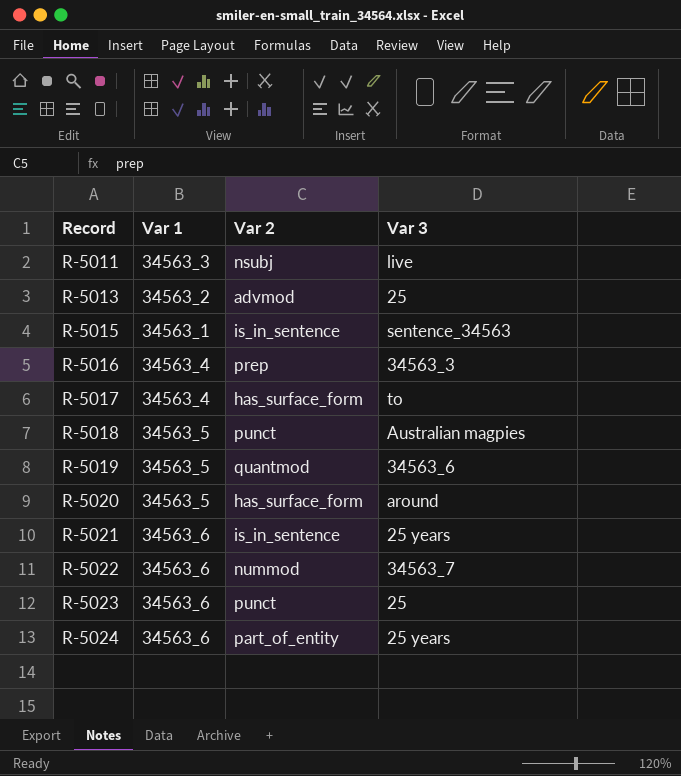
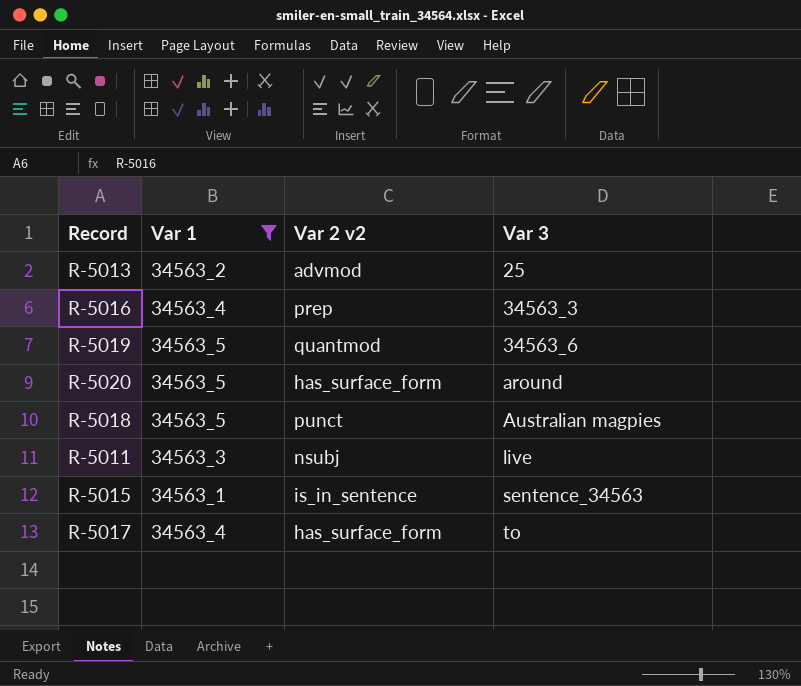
filter: none -> Var 1 != 34563_6
row order: Record ascending -> Var 3 ascending
column name: Var 2 -> Var 2 v2

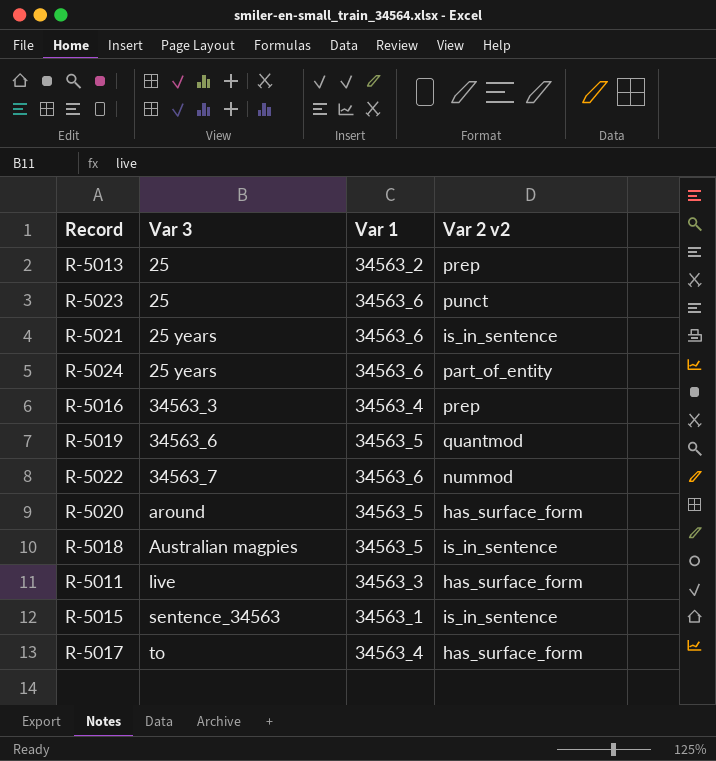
filter: Var 1 != 34563_6 -> none
column Var 3 | position: 4 -> 2
R-5013 | Var 2 v2: advmod -> prep
R-5018 | Var 2 v2: punct -> is_in_sentence
R-5011 | Var 2 v2: nsubj -> has_surface_form

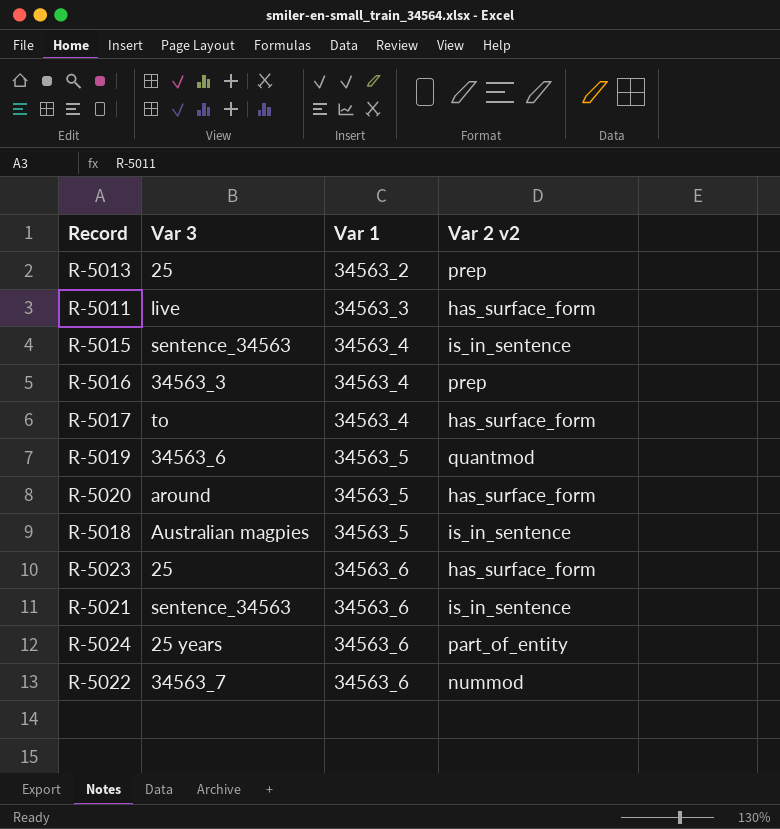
row order: Var 3 ascending -> Var 1 ascending
R-5015 | Var 1: 34563_1 -> 34563_4
R-5023 | Var 2 v2: punct -> has_surface_form
R-5021 | Var 3: 25 years -> sentence_34563

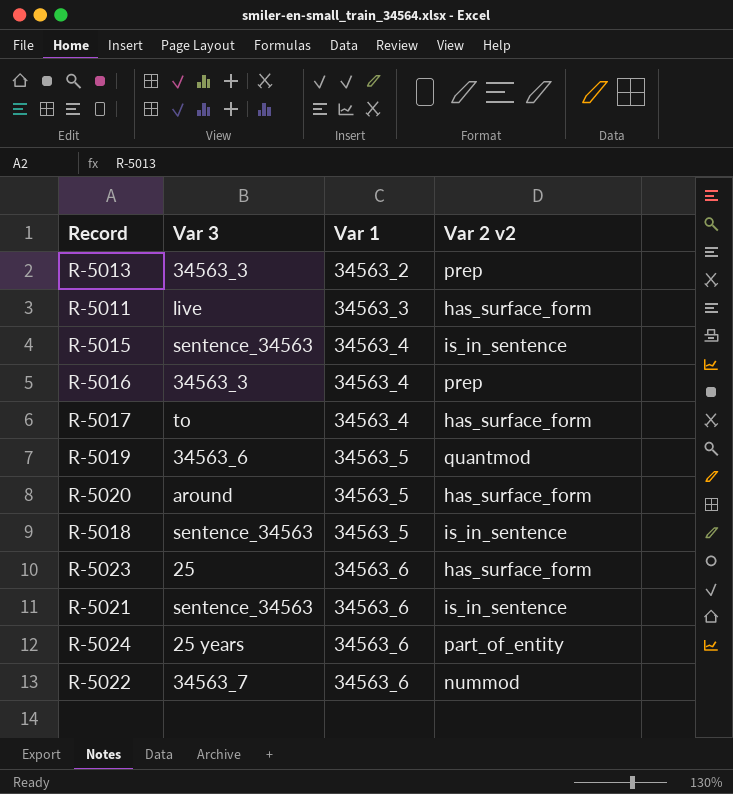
R-5013 | Var 3: 25 -> 34563_3
R-5018 | Var 3: Australian magpies -> sentence_34563

